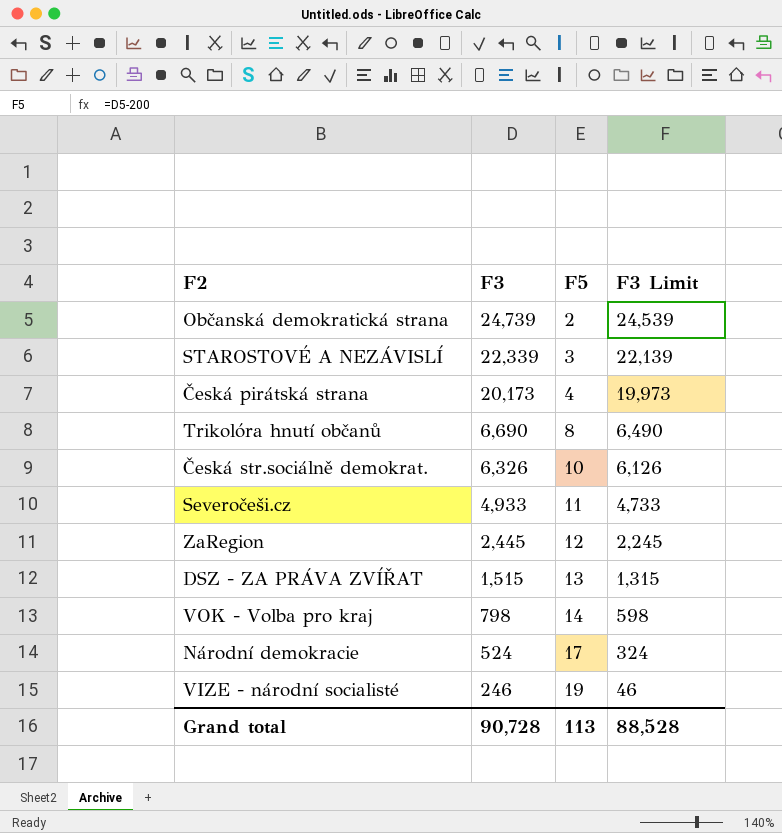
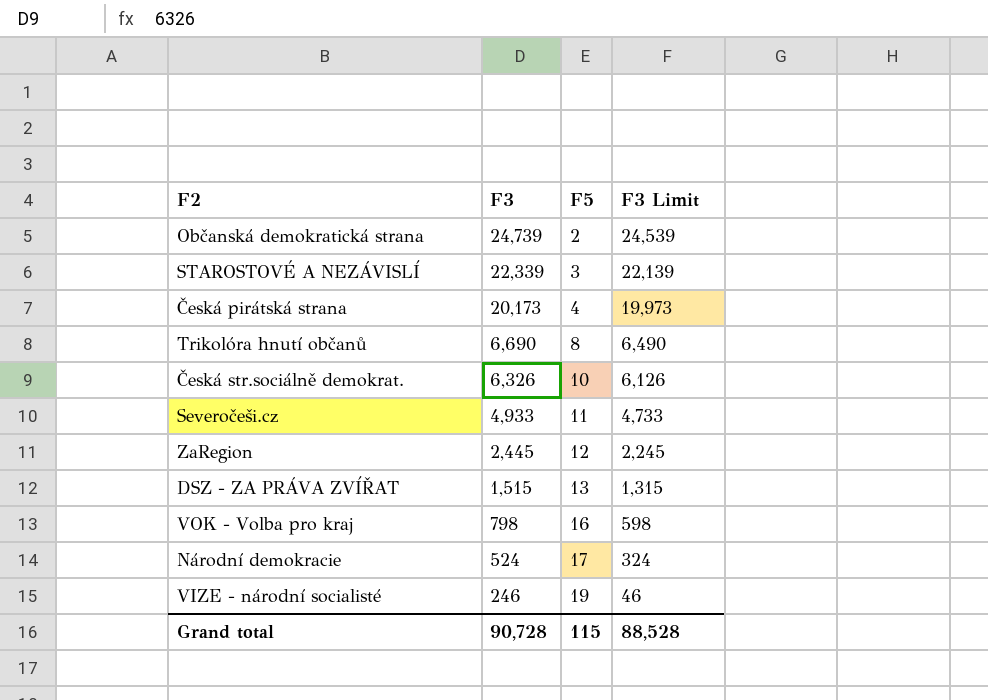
VOK - Volba pro kraj | F5: 14 -> 16
Grand total | F5: 113 -> 115

